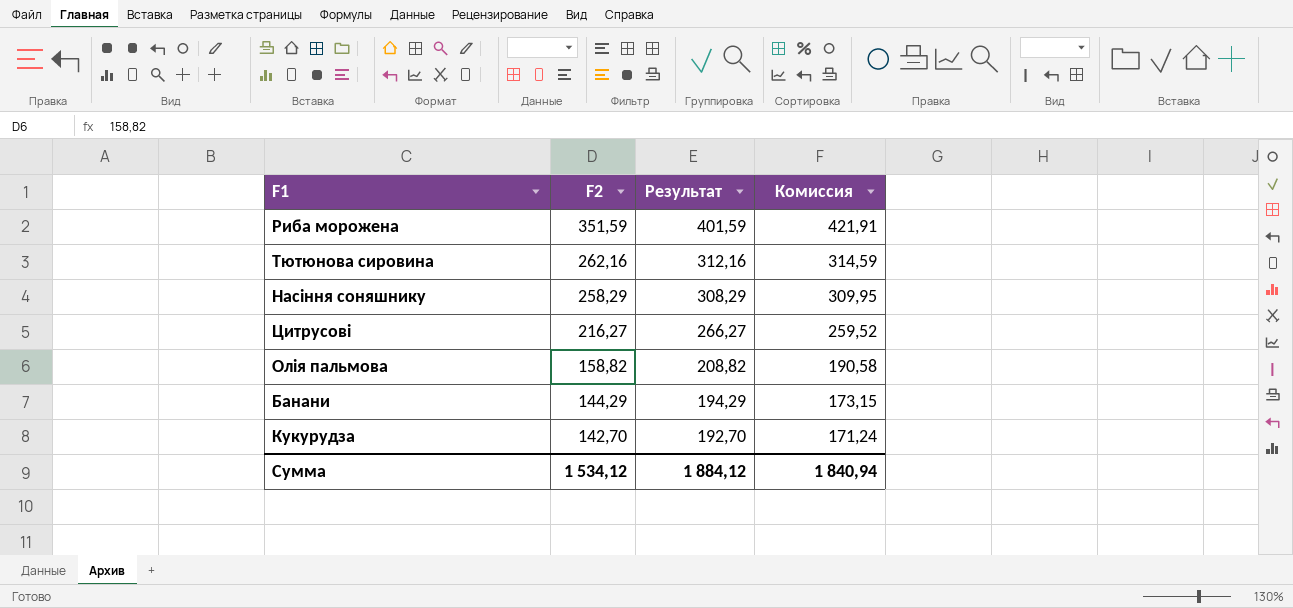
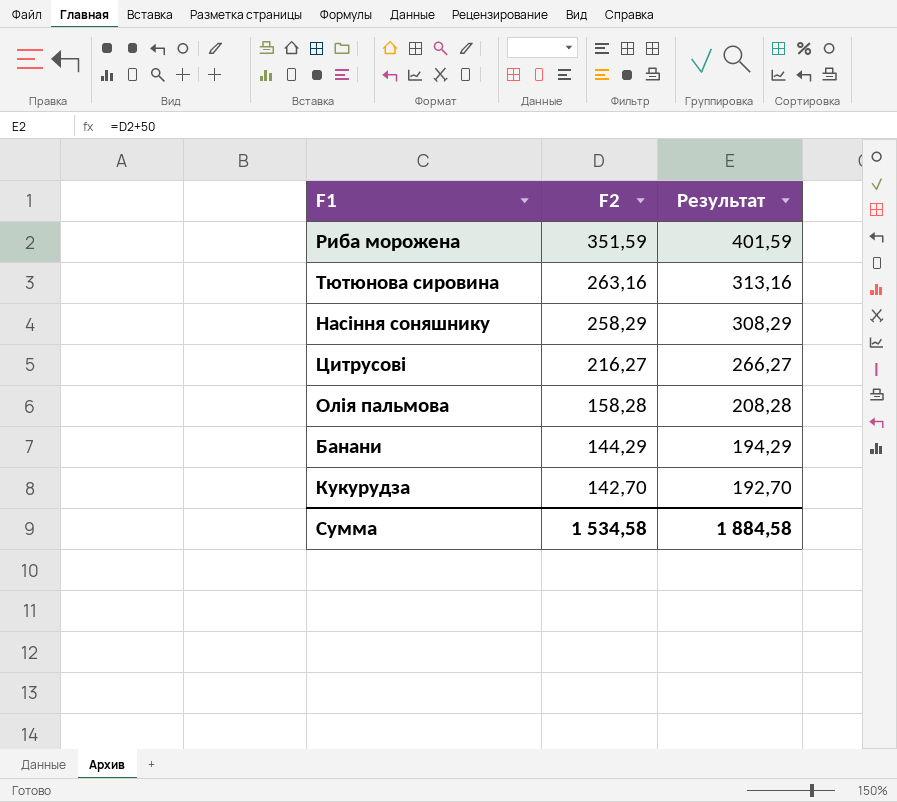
column Комиссия | formula: [F2] * 1,2 -> none
Тютюнова сировина | F2: 262,16 -> 263,16
Тютюнова сировина | Результат: 312,16 -> 313,16
Олія пальмова | F2: 158,82 -> 158,28
Олія пальмова | Результат: 208,82 -> 208,28
Сумма | F2: 1 534,12 -> 1 534,58
Сумма | Результат: 1 884,12 -> 1 884,58

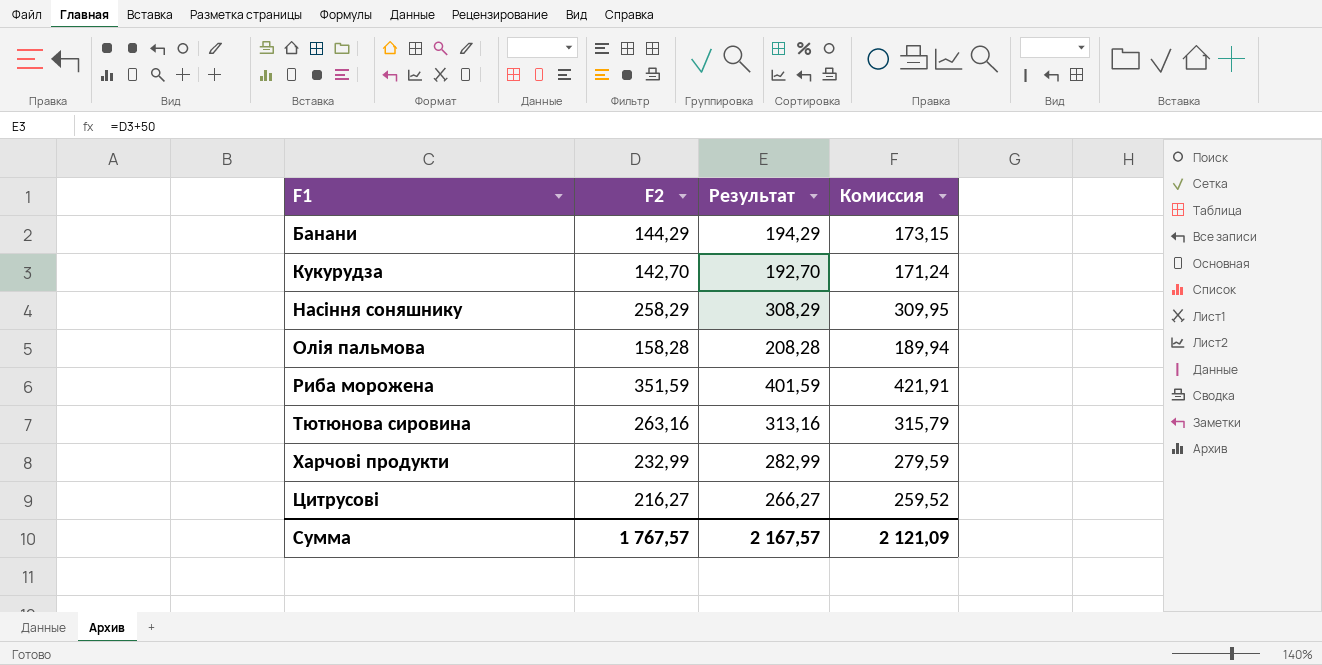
row order: F2 descending -> F1 ascending
column Комиссия | formula: none -> [F2] * 1,2
row Харчові продукти: none -> 232,99 | 282,99 | 279,59
Сумма | F2: 1 534,58 -> 1 767,57
Сумма | Результат: 1 884,58 -> 2 167,57

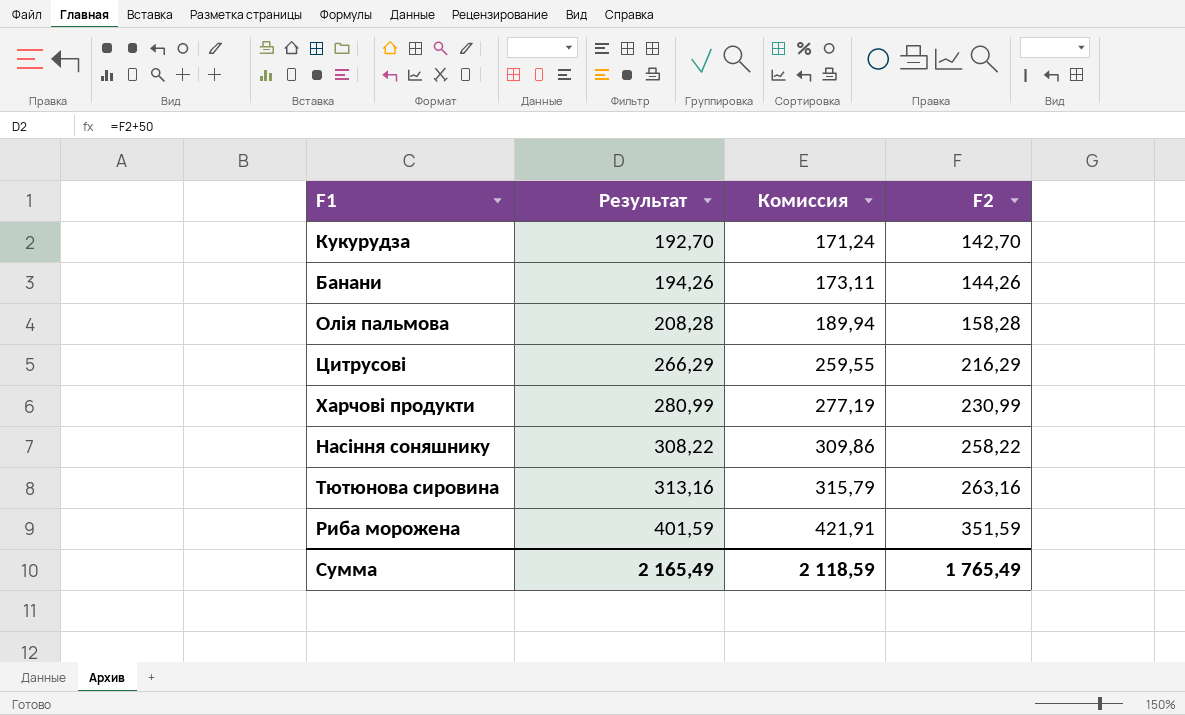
row order: F1 ascending -> Результат ascending
column F2 | position: 2 -> 4
Банани | Результат: 194,29 -> 194,26
Банани | Комиссия: 173,15 -> 173,11
Банани | F2: 144,29 -> 144,26
Цитрусові | Результат: 266,27 -> 266,29
Цитрусові | Комиссия: 259,52 -> 259,55
Цитрусові | F2: 216,27 -> 216,29
Харчові продукти | Результат: 282,99 -> 280,99
Харчові продукти | Комиссия: 279,59 -> 277,19
Харчові продукти | F2: 232,99 -> 230,99
Насiння соняшнику | Результат: 308,29 -> 308,22
Насiння соняшнику | Комиссия: 309,95 -> 309,86
Насiння соняшнику | F2: 258,29 -> 258,22
Сумма | Результат: 2 167,57 -> 2 165,49
Сумма | Комиссия: 2 121,09 -> 2 118,59
Сумма | F2: 1 767,57 -> 1 765,49

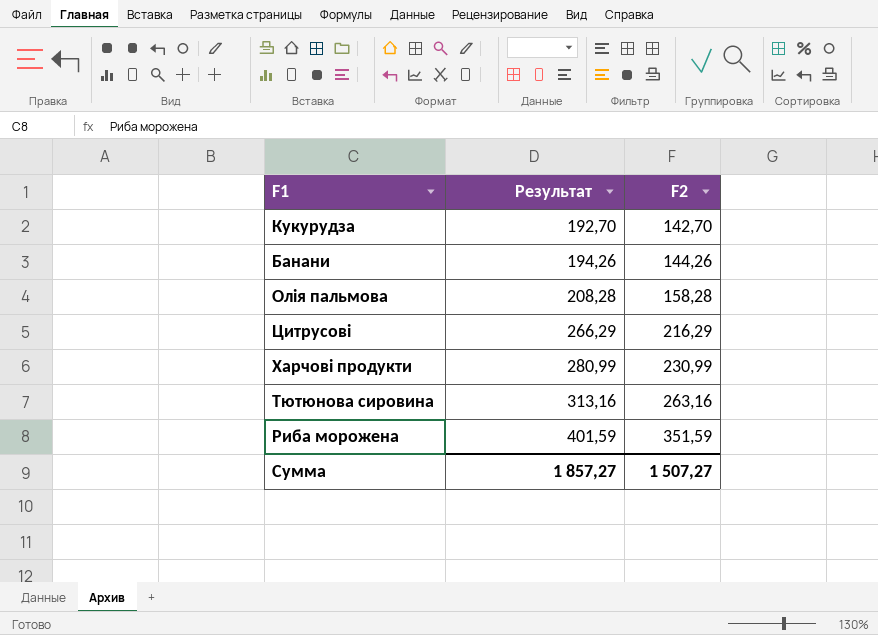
column Комиссия | formula: [F2] * 1,2 -> none
row Насiння соняшнику: 308,22 | 309,86 | 258,22 -> none
Сумма | Результат: 2 165,49 -> 1 857,27
Сумма | F2: 1 765,49 -> 1 507,27

